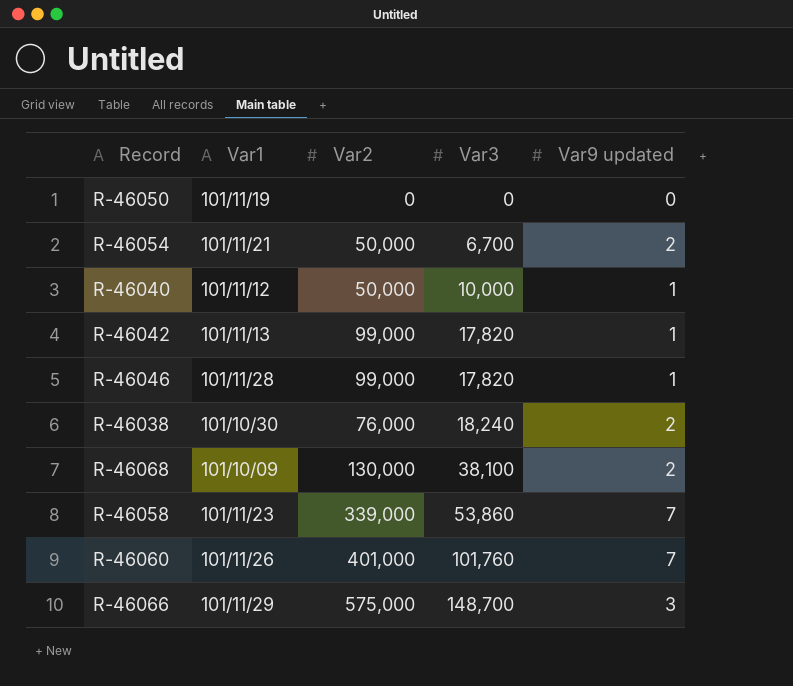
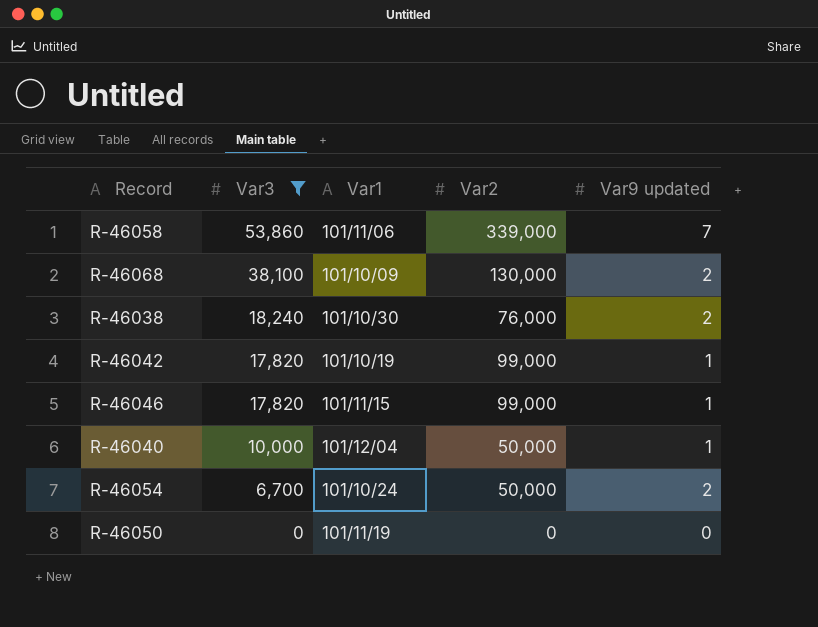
filter: none -> Var3 <= 53,860
row order: Var3 ascending -> Var3 descending
column Var3 | position: 4 -> 2
R-46058 | Var1: 101/11/23 -> 101/11/06
R-46042 | Var1: 101/11/13 -> 101/10/19
R-46046 | Var1: 101/11/28 -> 101/11/15
R-46040 | Var1: 101/11/12 -> 101/12/04
R-46054 | Var1: 101/11/21 -> 101/10/24

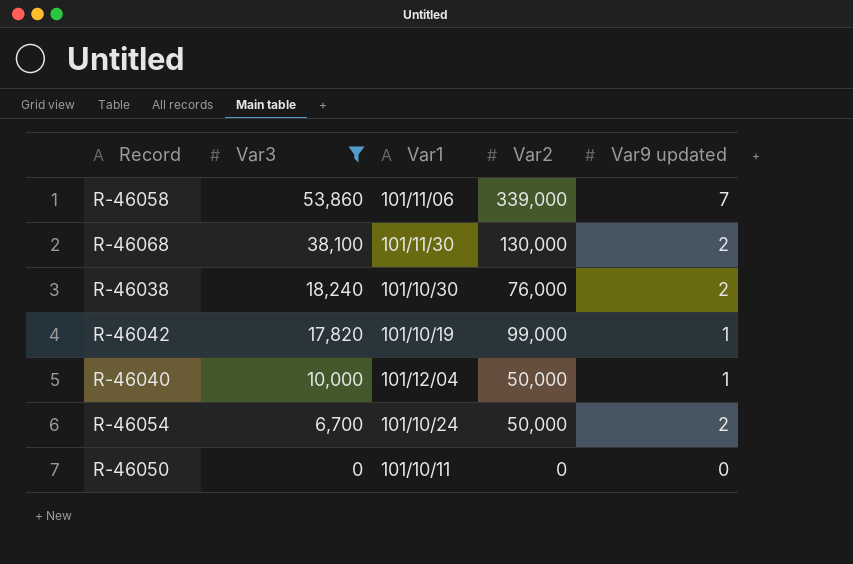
row R-46046: 17,820 | 101/11/15 | 99,000 | 1 -> none
R-46068 | Var1: 101/10/09 -> 101/11/30
R-46050 | Var1: 101/11/19 -> 101/10/11

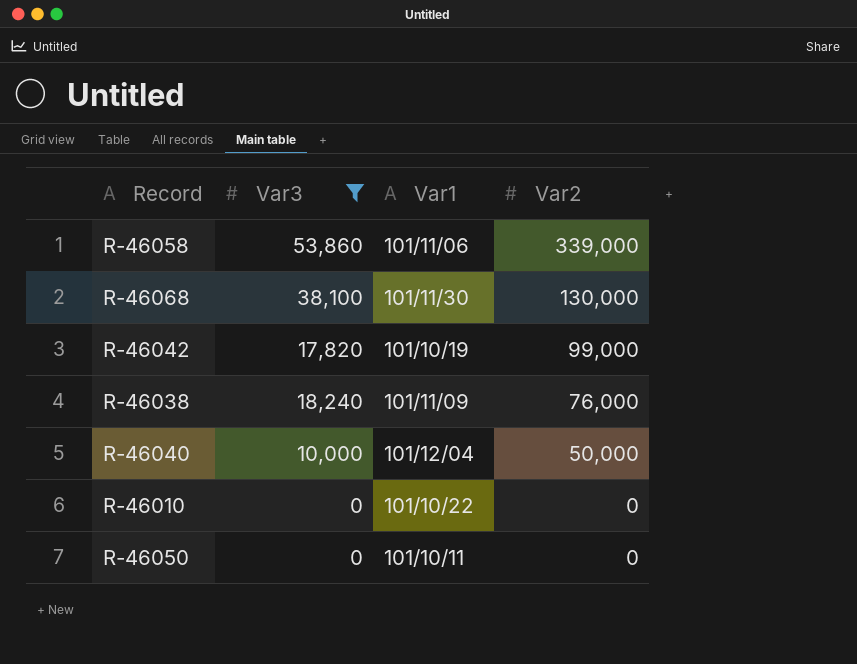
row order: Var3 descending -> Var2 descending
column Var9 updated | position: 5 -> none
row R-46054: 6,700 | 101/10/24 | 50,000 | 2 -> none
R-46038 | Var1: 101/10/30 -> 101/11/09
row R-46010: none -> 0 | 101/10/22 | 0

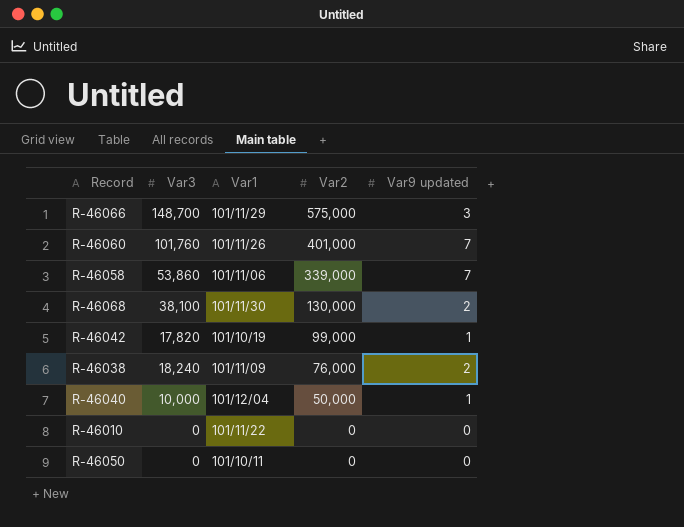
filter: Var3 <= 53,860 -> none
column Var9 updated | position: none -> 5
R-46010 | Var1: 101/10/22 -> 101/11/22

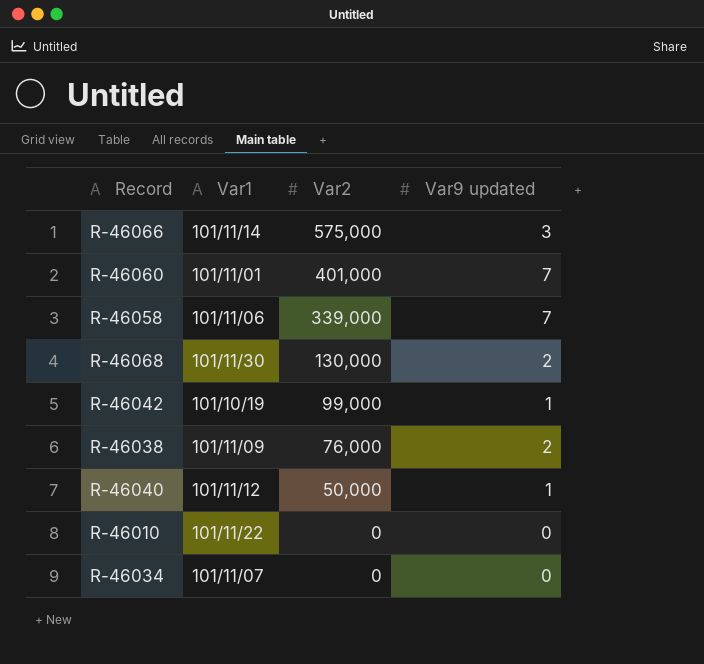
column Var3 | position: 2 -> none
row R-46050: 0 | 101/10/11 | 0 | 0 -> none
R-46066 | Var1: 101/11/29 -> 101/11/14
R-46060 | Var1: 101/11/26 -> 101/11/01
R-46040 | Var1: 101/12/04 -> 101/11/12
row R-46034: none -> 101/11/07 | 0 | 0

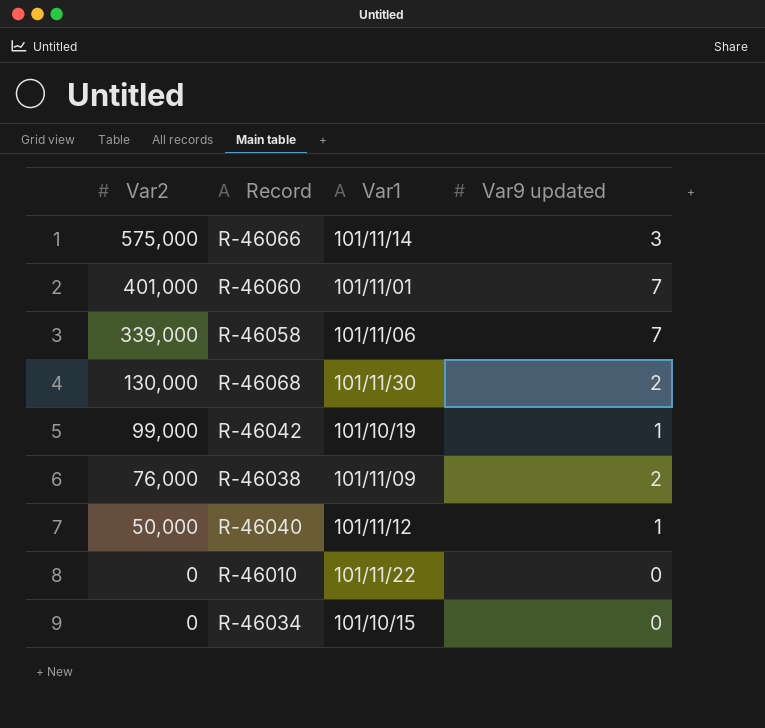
column Var2 | position: 3 -> 1
R-46034 | Var1: 101/11/07 -> 101/10/15

